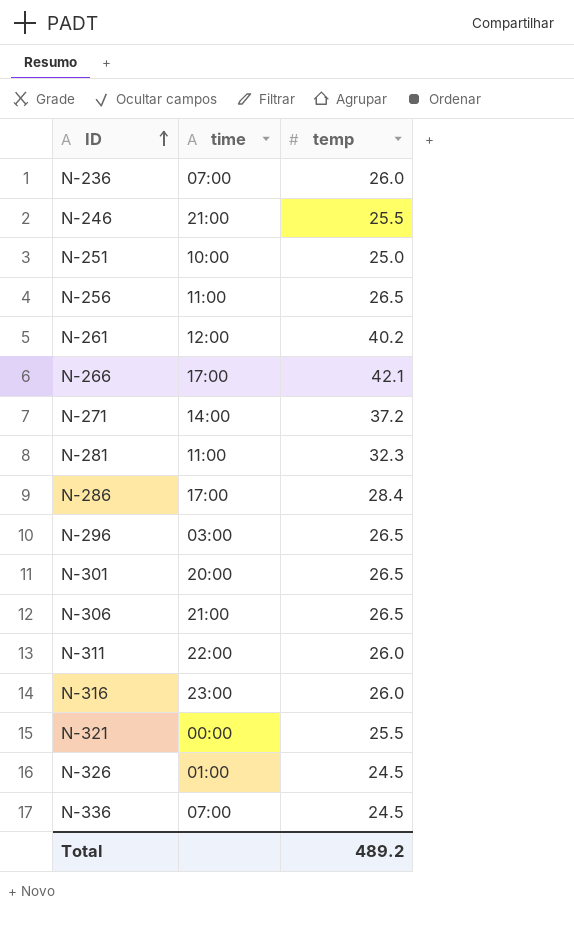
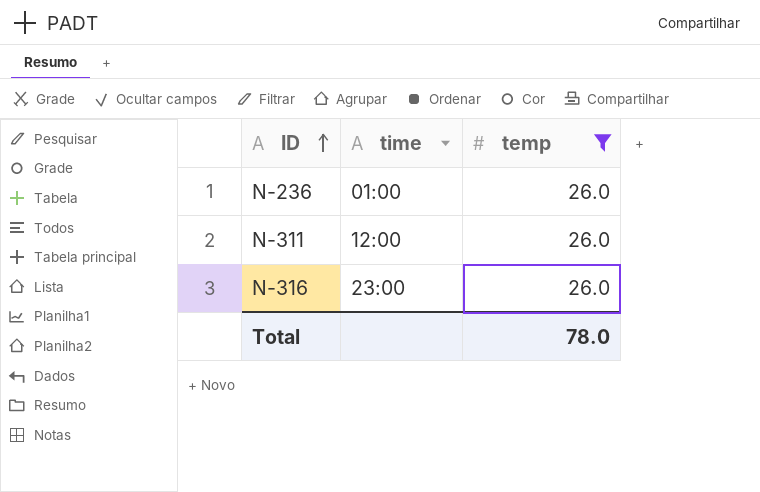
filter: none -> temp = 26.0
N-236 | time: 07:00 -> 01:00
N-311 | time: 22:00 -> 12:00
Total | temp: 489.2 -> 78.0

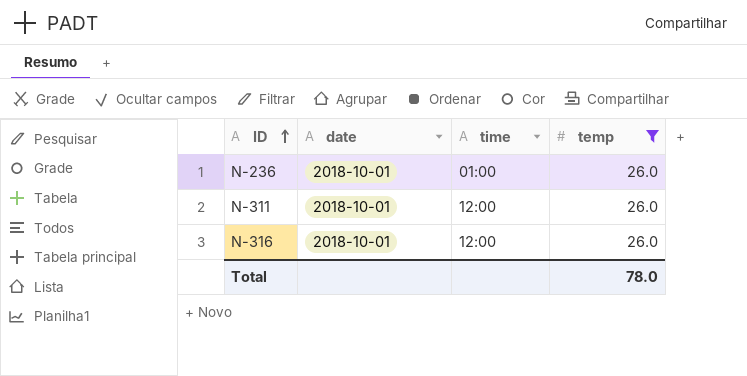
column date | position: none -> 2
N-316 | time: 23:00 -> 12:00

